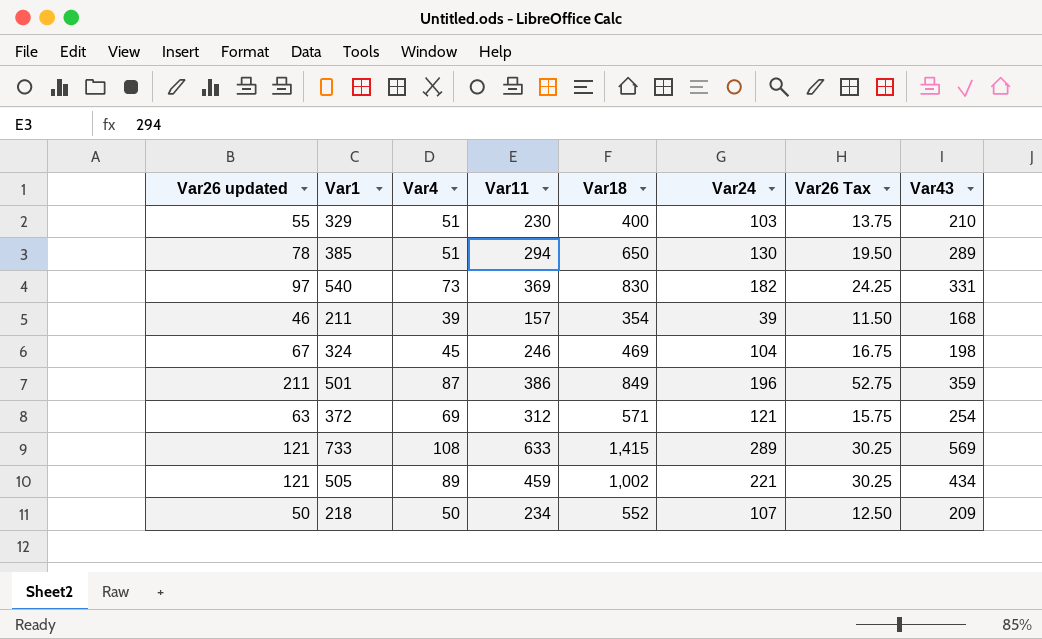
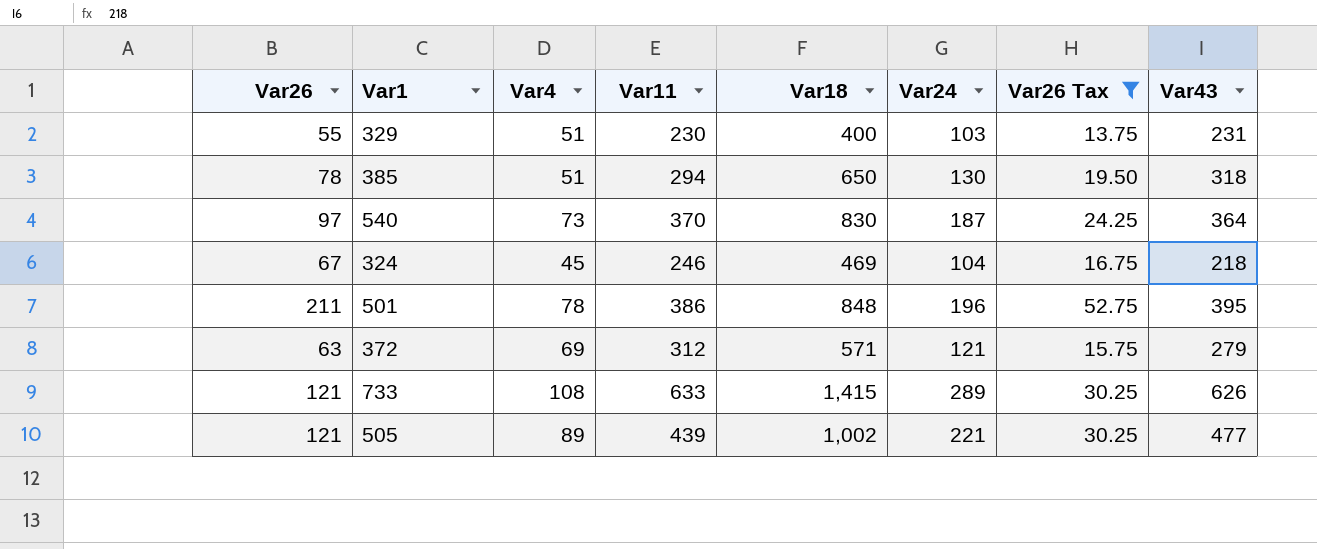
filter: none -> Var26 Tax >= 13.75
column name: Var26 updated -> Var26
329 | Var43: 210 -> 231
385 | Var43: 289 -> 318
540 | Var11: 369 -> 370
540 | Var24: 182 -> 187
540 | Var43: 331 -> 364
324 | Var43: 198 -> 218
501 | Var4: 87 -> 78
501 | Var18: 849 -> 848
501 | Var43: 359 -> 395
372 | Var43: 254 -> 279
733 | Var43: 569 -> 626
505 | Var11: 459 -> 439
505 | Var43: 434 -> 477

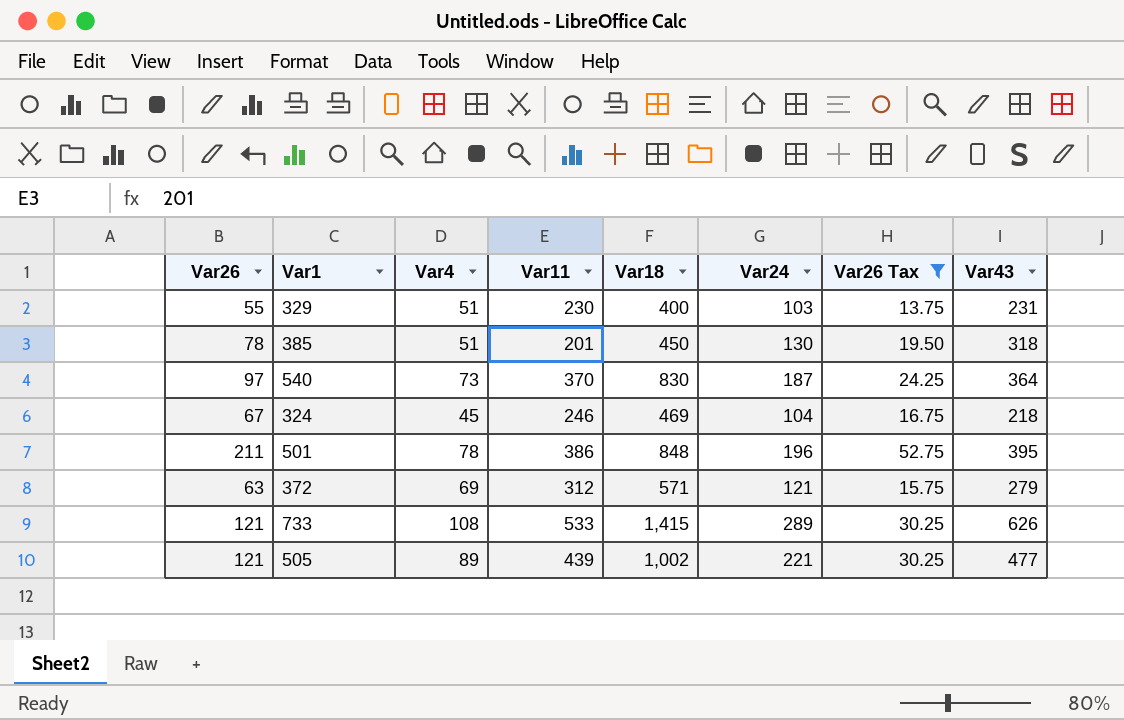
385 | Var11: 294 -> 201
385 | Var18: 650 -> 450
733 | Var11: 633 -> 533

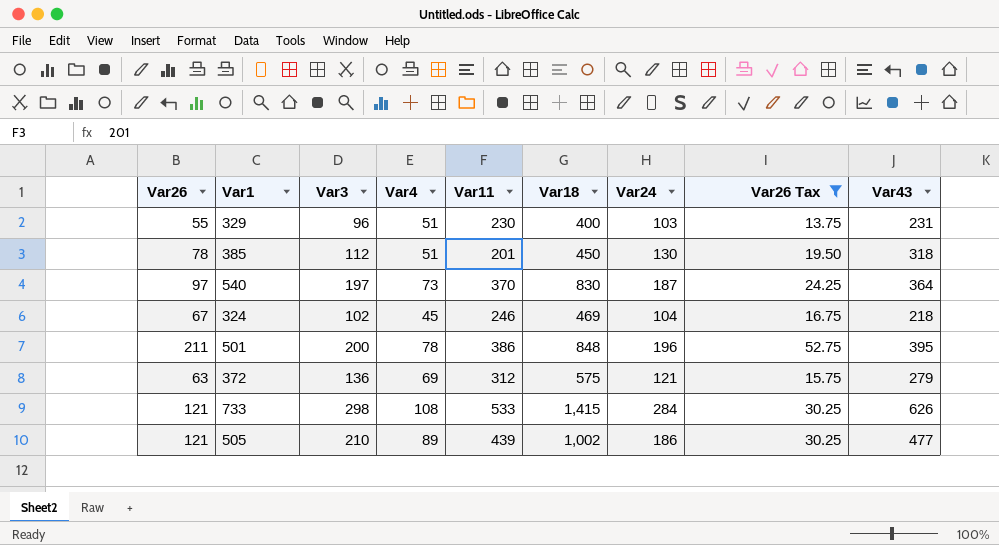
column Var3 | position: none -> 3
372 | Var18: 571 -> 575
733 | Var24: 289 -> 284
505 | Var24: 221 -> 186

